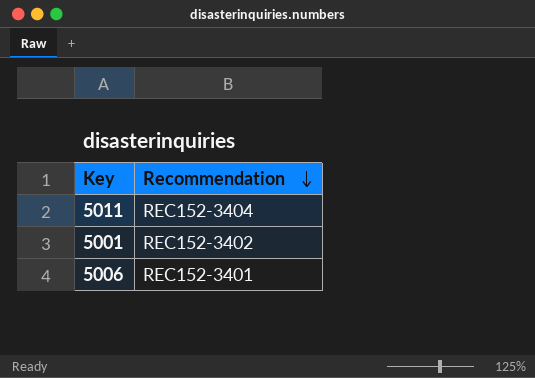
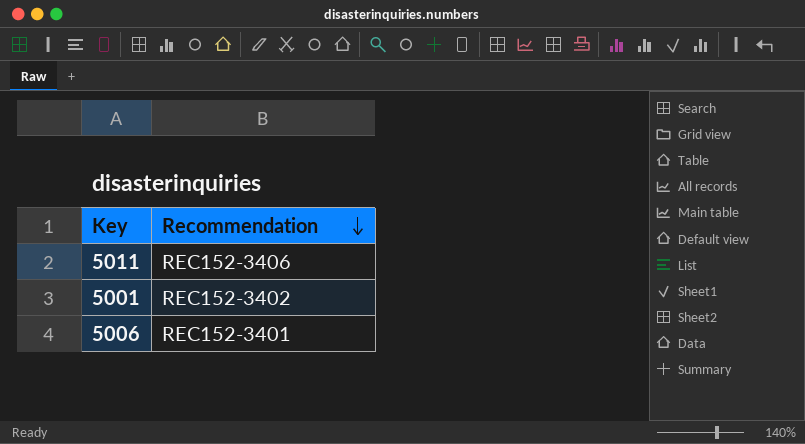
5011 | Recommendation: REC152-3404 -> REC152-3406

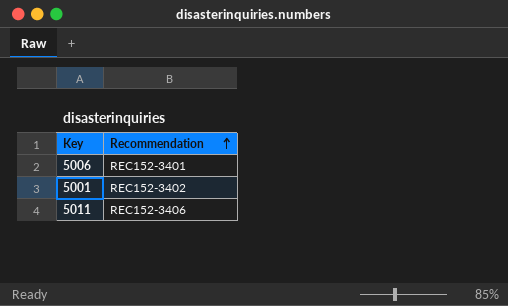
row order: Recommendation descending -> Recommendation ascending

